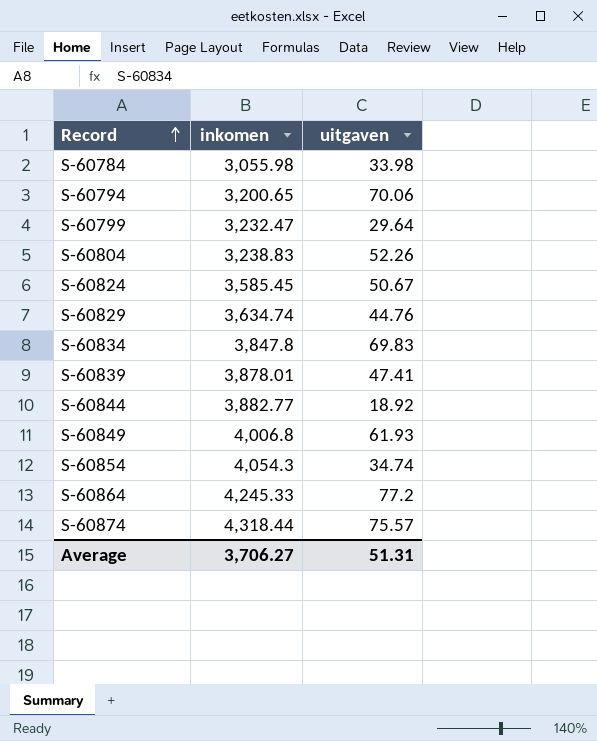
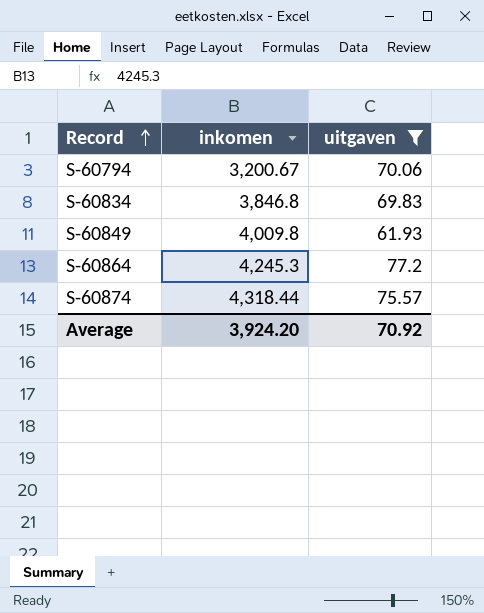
filter: none -> uitgaven >= 61.93
S-60794 | inkomen: 3,200.65 -> 3,200.67
S-60834 | inkomen: 3,847.8 -> 3,846.8
S-60849 | inkomen: 4,006.8 -> 4,009.8
S-60864 | inkomen: 4,245.33 -> 4,245.3
Average | inkomen: 3,706.27 -> 3,924.20
Average | uitgaven: 51.31 -> 70.92

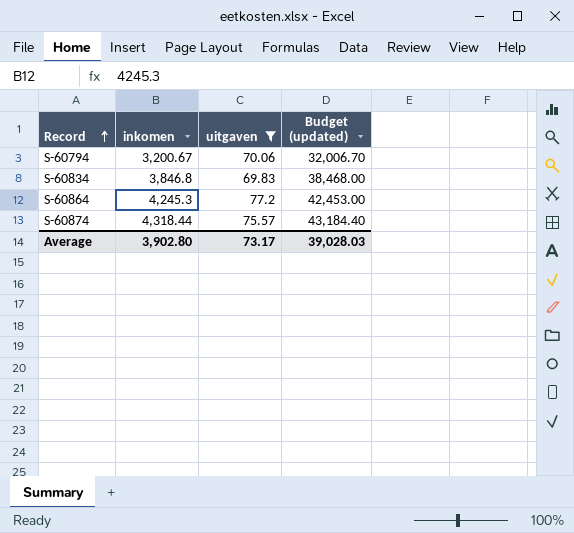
column Budget (updated) | formula: none -> [inkomen] * 10
row S-60849: 4,009.8 | 61.93 -> none
Average | inkomen: 3,924.20 -> 3,902.80
Average | uitgaven: 70.92 -> 73.17

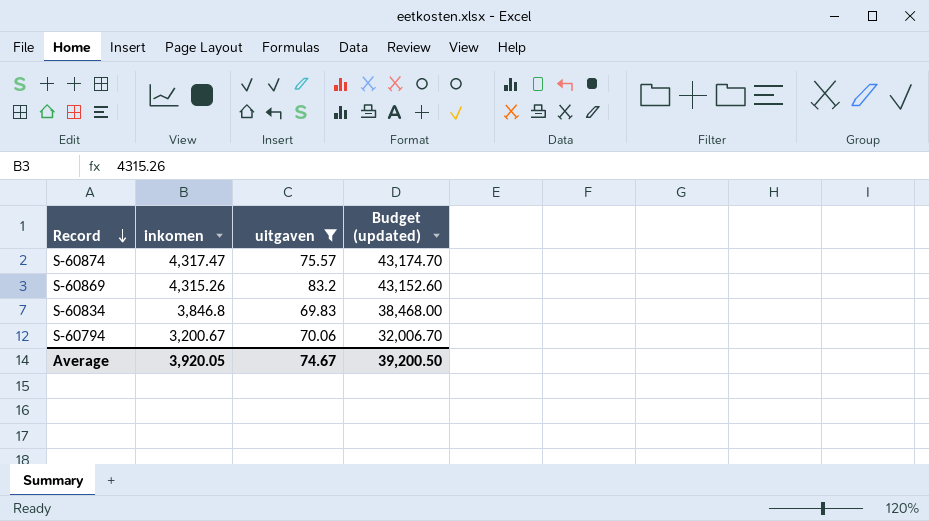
row order: Record ascending -> Record descending
row S-60864: 4,245.3 | 77.2 | 42,453.00 -> none
S-60874 | inkomen: 4,318.44 -> 4,317.47
S-60874 | Budget (updated): 43,184.40 -> 43,174.70
row S-60869: none -> 4,315.26 | 83.2 | 43,152.60
Average | inkomen: 3,902.80 -> 3,920.05
Average | uitgaven: 73.17 -> 74.67
Average | Budget (updated): 39,028.03 -> 39,200.50

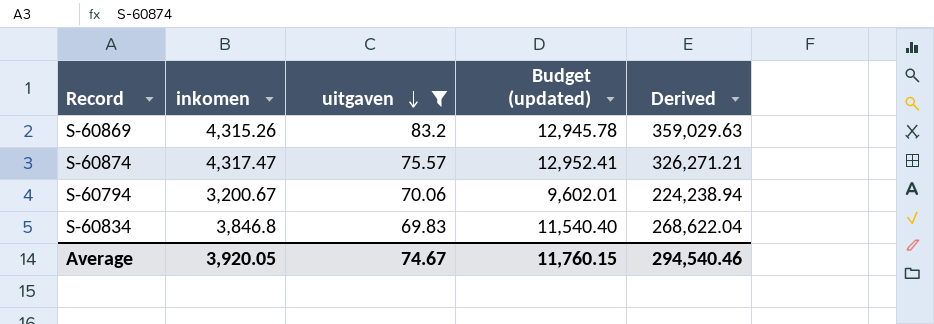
row order: Record descending -> uitgaven descending
column Budget (updated) | formula: [inkomen] * 10 -> [inkomen] * 3
column Derived | formula: none -> [inkomen] * [uitgaven]
Average | Budget (updated): 39,200.50 -> 11,760.15

